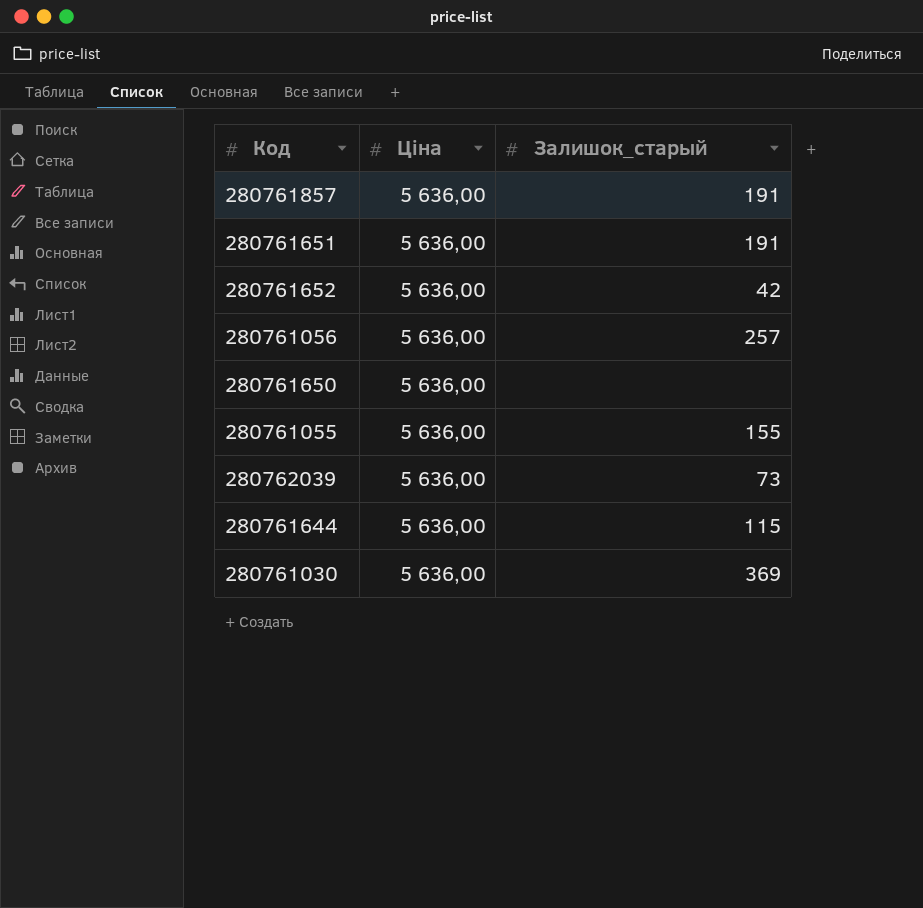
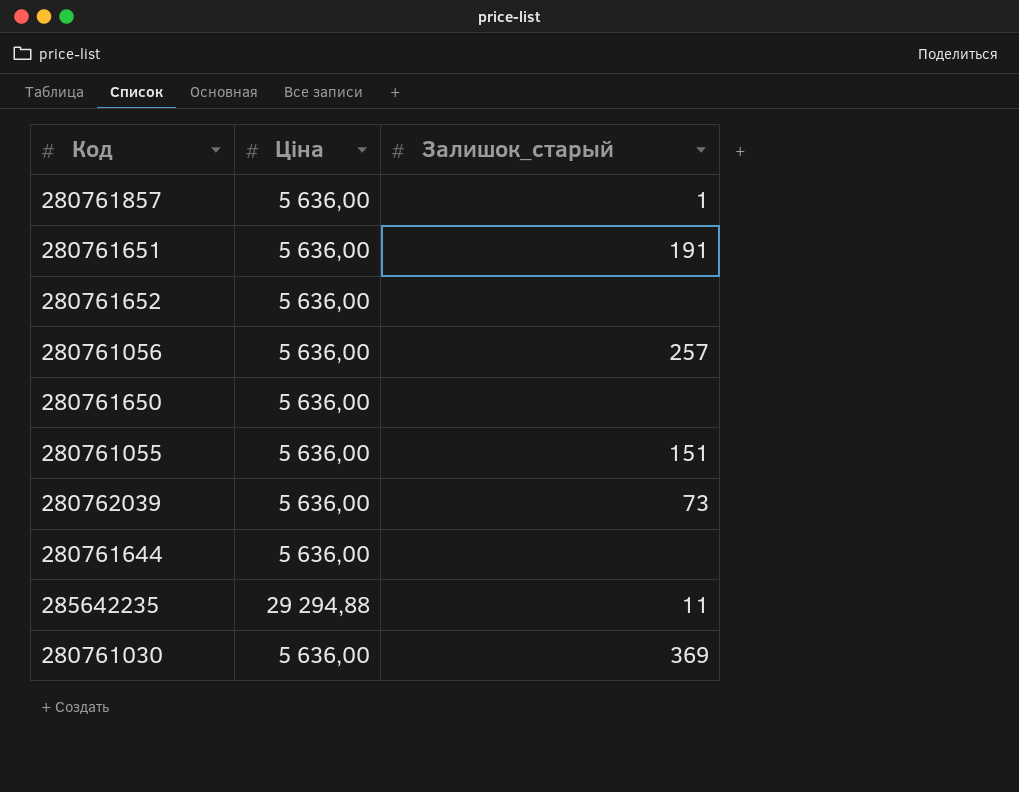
280761857 | Залишок_старый: 191 -> 1
280761652 | Залишок_старый: 42 -> none
280761055 | Залишок_старый: 155 -> 151
280761644 | Залишок_старый: 115 -> none
row 285642235: none -> 29 294,88 | 11

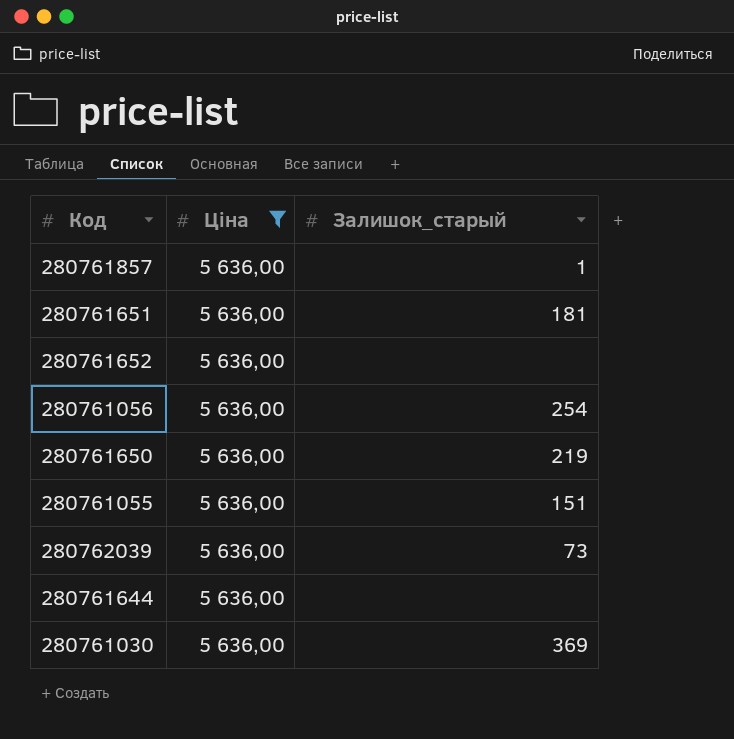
filter: none -> Ціна = 5 636,00
280761651 | Залишок_старый: 191 -> 181
280761056 | Залишок_старый: 257 -> 254
280761650 | Залишок_старый: none -> 219

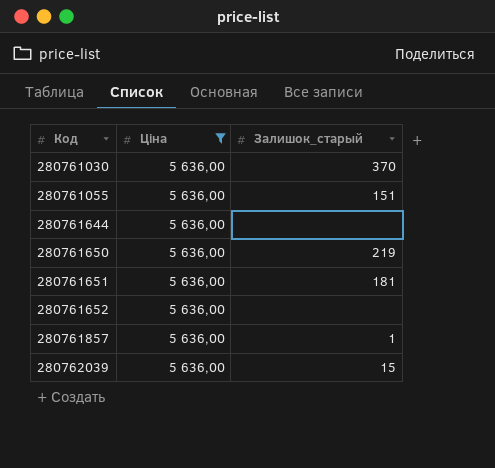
row order: none -> Код ascending
row 280761056: 5 636,00 | 254 -> none
280761030 | Залишок_старый: 369 -> 370
280762039 | Залишок_старый: 73 -> 15

